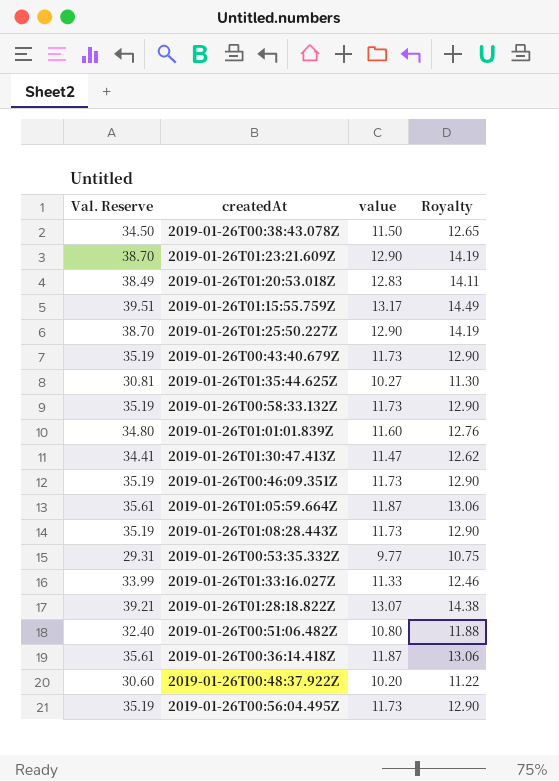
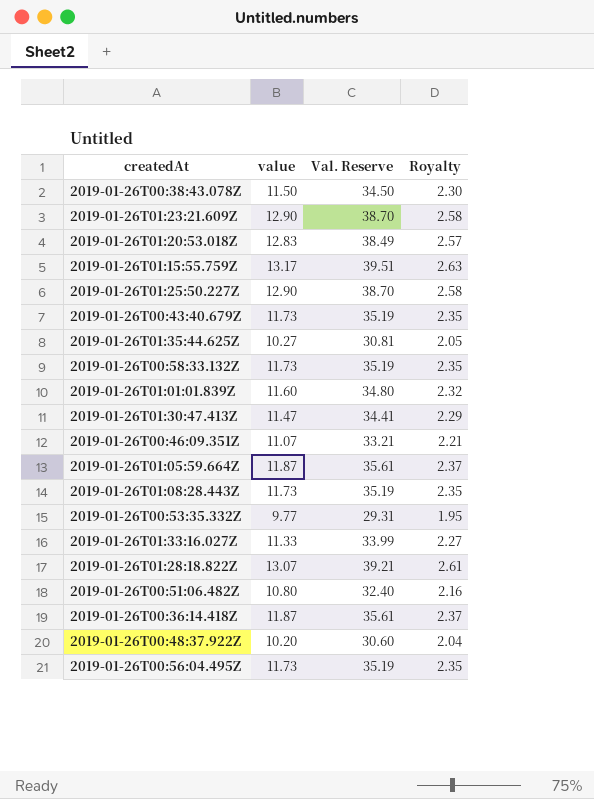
column Val. Reserve | position: 1 -> 3
column Royalty | formula: [value] * 1.1 -> [value] * 0.2
2019-01-26T00:46:09.351Z | value: 11.73 -> 11.07
2019-01-26T00:46:09.351Z | Val. Reserve: 35.19 -> 33.21

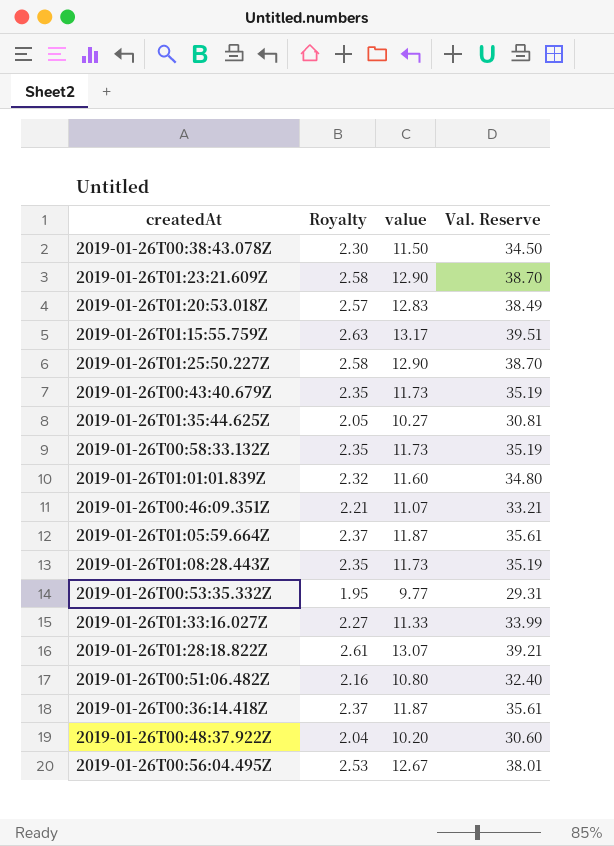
column Royalty | position: 4 -> 2
row 2019-01-26T01:30:47.413Z: 11.47 | 34.41 | 2.29 -> none
2019-01-26T00:56:04.495Z | Royalty: 2.35 -> 2.53
2019-01-26T00:56:04.495Z | value: 11.73 -> 12.67
2019-01-26T00:56:04.495Z | Val. Reserve: 35.19 -> 38.01

